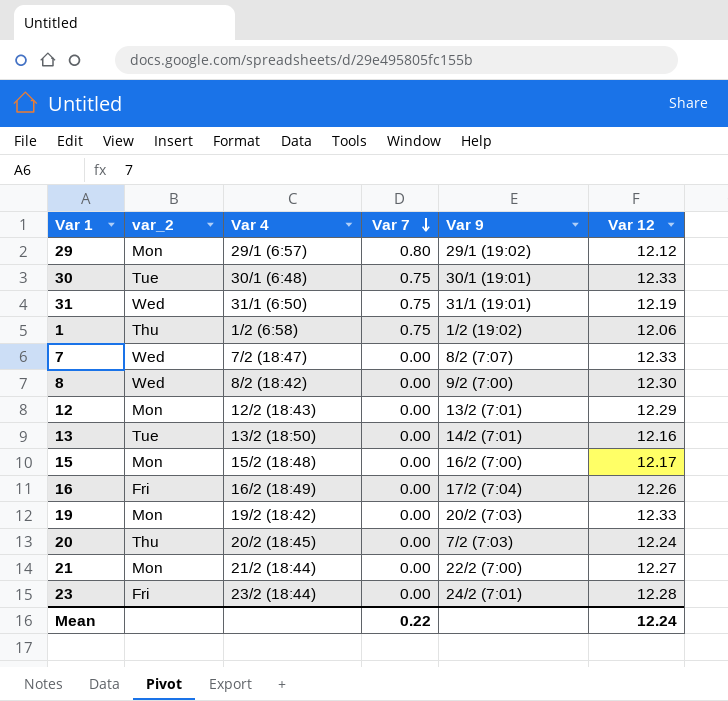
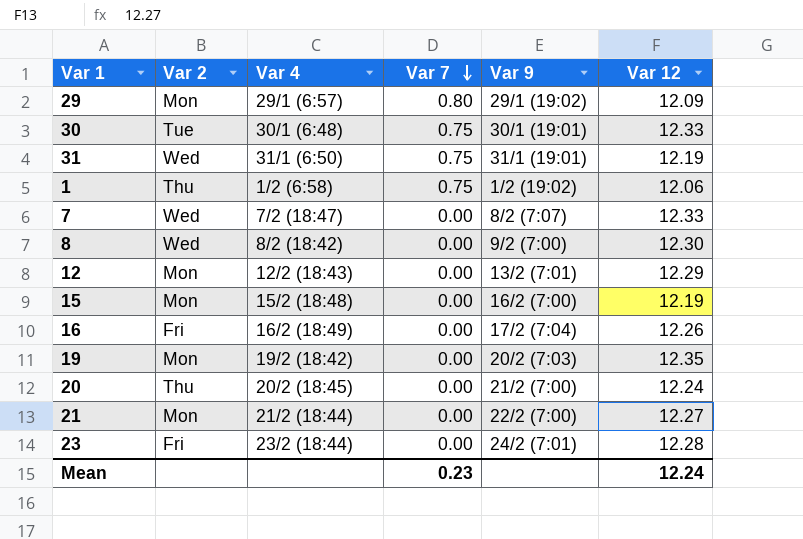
column name: var_2 -> Var 2
row 13: Tue | 13/2 (18:50) | 0.00 | 14/2 (7:01) | 12.16 -> none
29 | Var 12: 12.12 -> 12.09
15 | Var 12: 12.17 -> 12.19
19 | Var 12: 12.33 -> 12.35
20 | Var 9: 7/2 (7:03) -> 21/2 (7:00)
Mean | Var 7: 0.22 -> 0.23

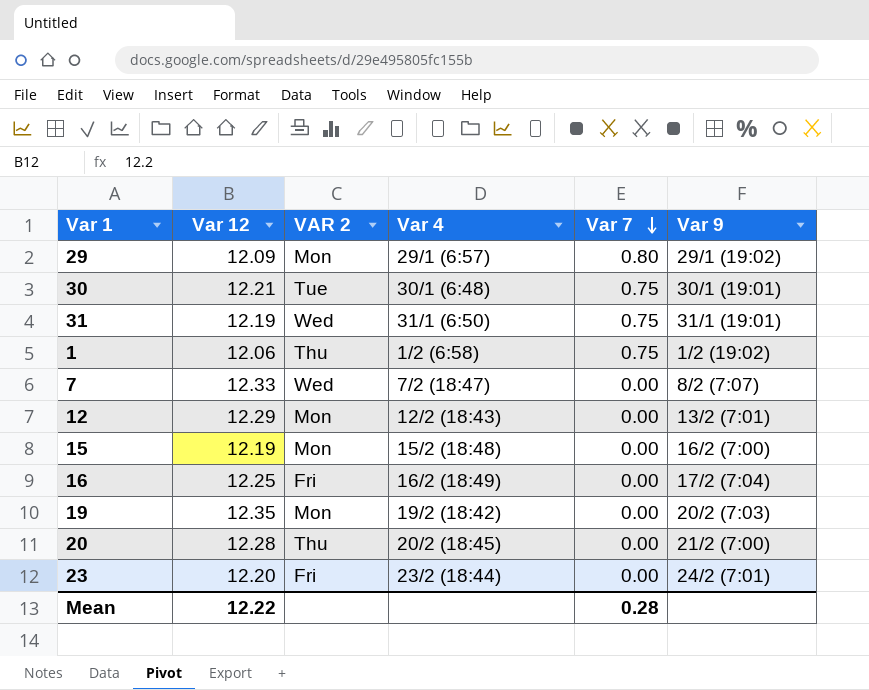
column Var 12 | position: 6 -> 2
column name: Var 2 -> VAR 2
row 8: Wed | 8/2 (18:42) | 0.00 | 9/2 (7:00) | 12.30 -> none
row 21: Mon | 21/2 (18:44) | 0.00 | 22/2 (7:00) | 12.27 -> none
30 | Var 12: 12.33 -> 12.21
16 | Var 12: 12.26 -> 12.25
20 | Var 12: 12.24 -> 12.28
23 | Var 12: 12.28 -> 12.20
Mean | Var 12: 12.24 -> 12.22
Mean | Var 7: 0.23 -> 0.28

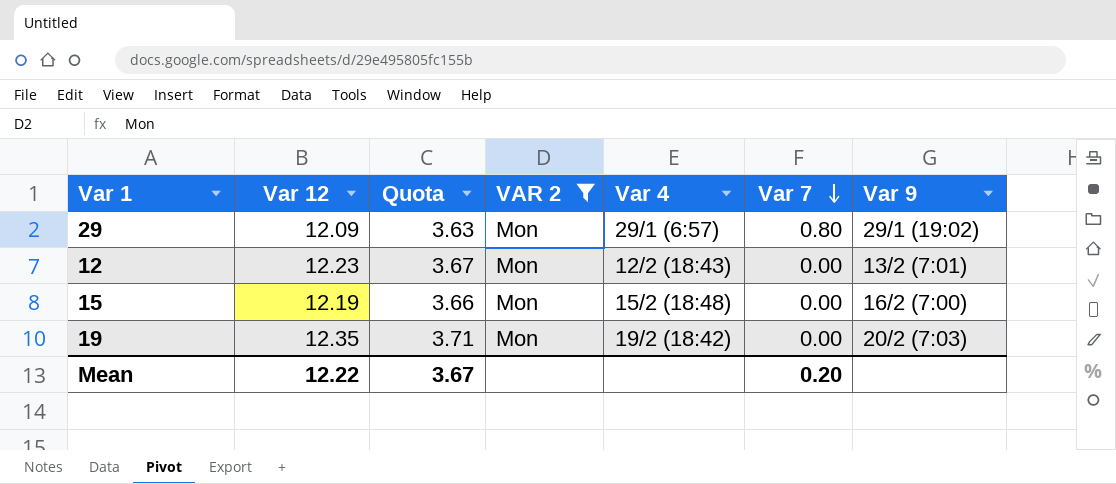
filter: none -> VAR 2 = Mon
column Quota | formula: none -> [Var 12] * 0.3
12 | Var 12: 12.29 -> 12.23
Mean | Var 7: 0.28 -> 0.20

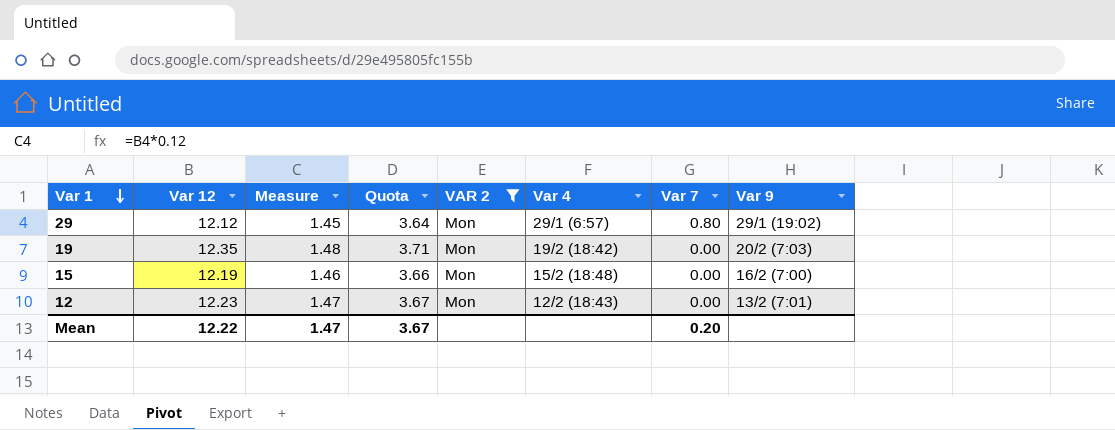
row order: Var 7 descending -> Var 1 descending
column Measure | formula: none -> [Var 12] * 0.12
29 | Var 12: 12.09 -> 12.12
29 | Quota: 3.63 -> 3.64

